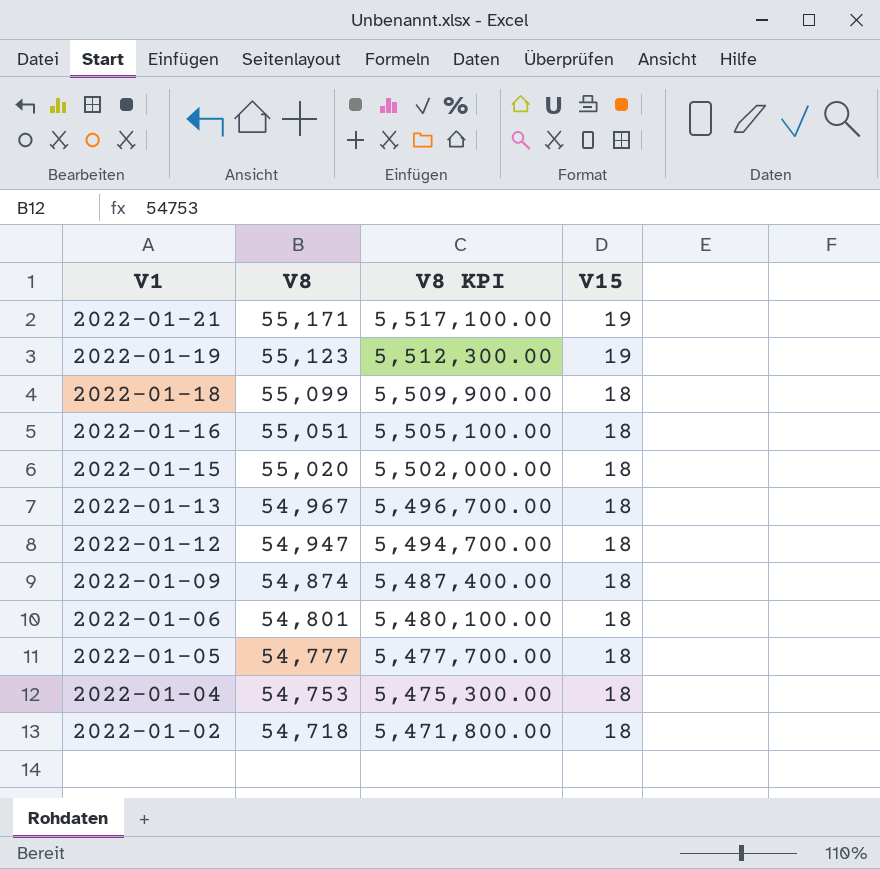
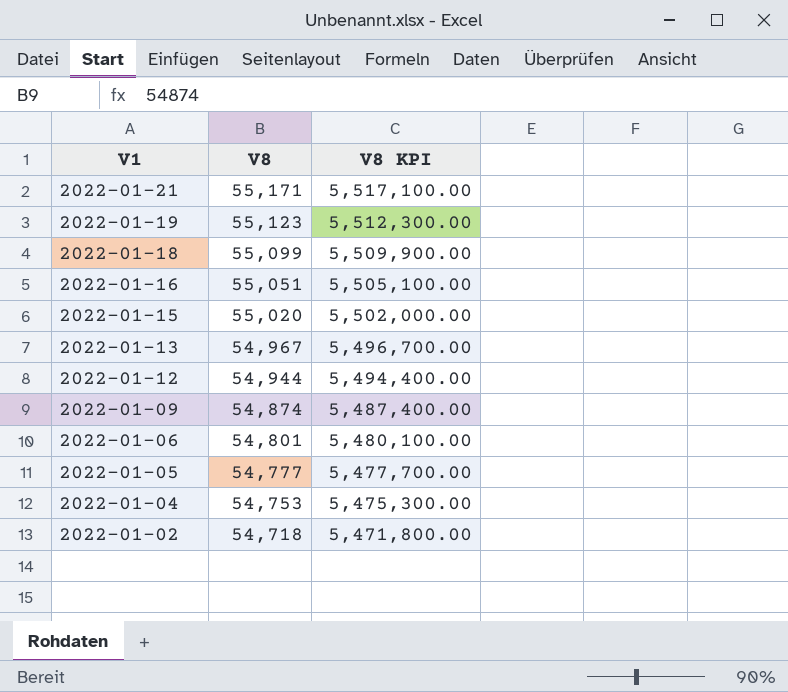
column V15 | position: 4 -> none
2022-01-12 | V8: 54,947 -> 54,944
2022-01-12 | V8 KPI: 5,494,700.00 -> 5,494,400.00

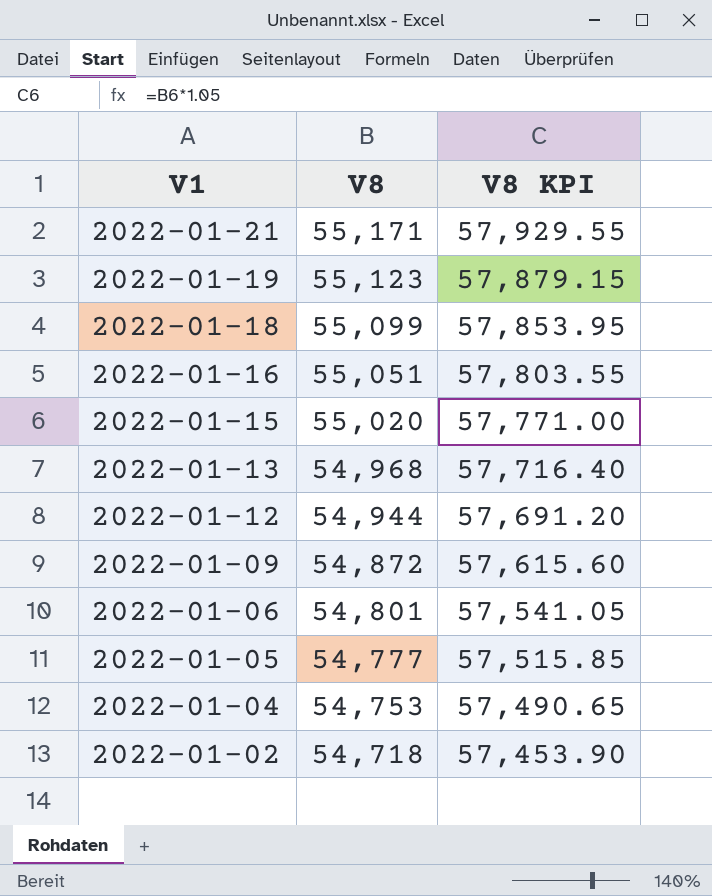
column V8 KPI | formula: [V8] * 100 -> [V8] * 1.05
2022-01-13 | V8: 54,967 -> 54,968
2022-01-09 | V8: 54,874 -> 54,872

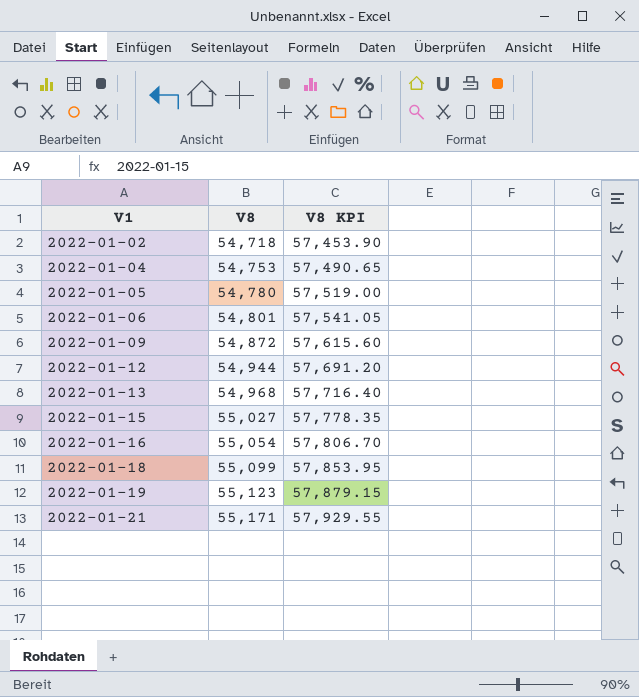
row order: V1 descending -> V1 ascending
2022-01-05 | V8: 54,777 -> 54,780
2022-01-05 | V8 KPI: 57,515.85 -> 57,519.00
2022-01-15 | V8: 55,020 -> 55,027
2022-01-15 | V8 KPI: 57,771.00 -> 57,778.35
2022-01-16 | V8: 55,051 -> 55,054
2022-01-16 | V8 KPI: 57,803.55 -> 57,806.70

